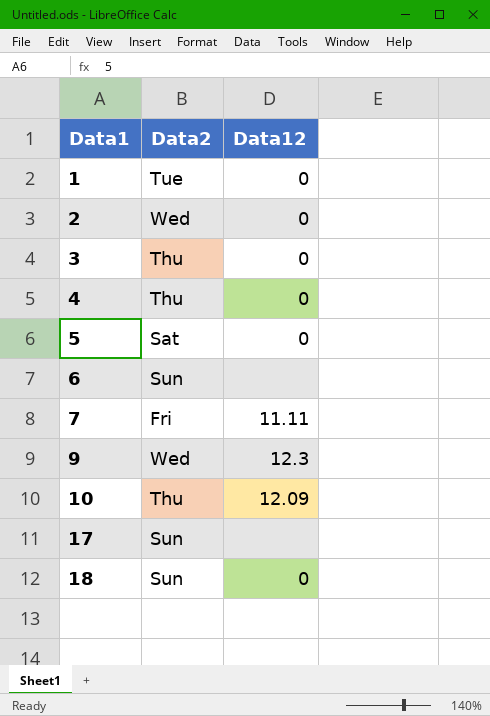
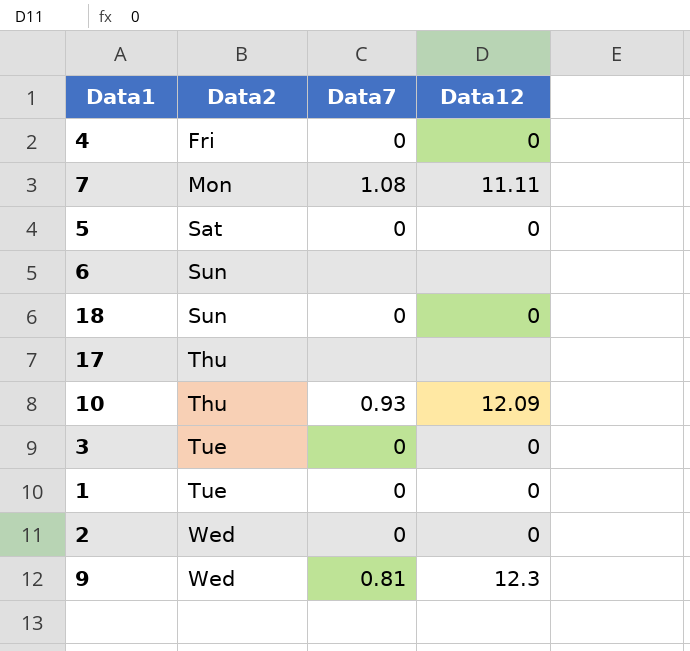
row order: Data1 ascending -> Data2 ascending
column Data7 | position: none -> 3
4 | Data2: Thu -> Fri
7 | Data2: Fri -> Mon
17 | Data2: Sun -> Thu
3 | Data2: Thu -> Tue

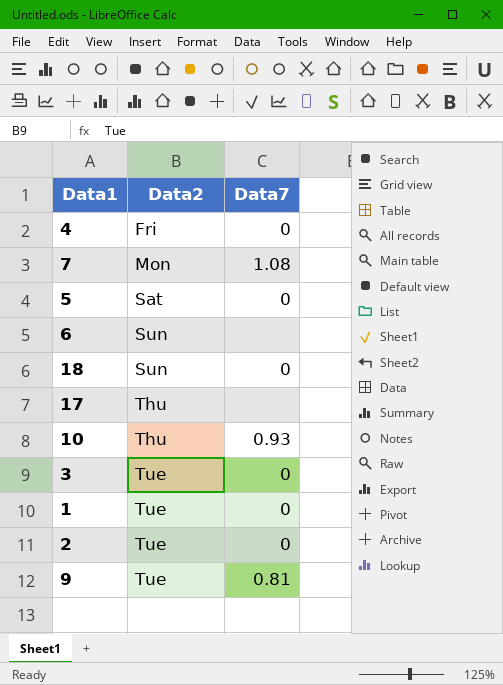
column Data12 | position: 4 -> none
2 | Data2: Wed -> Tue
9 | Data2: Wed -> Tue

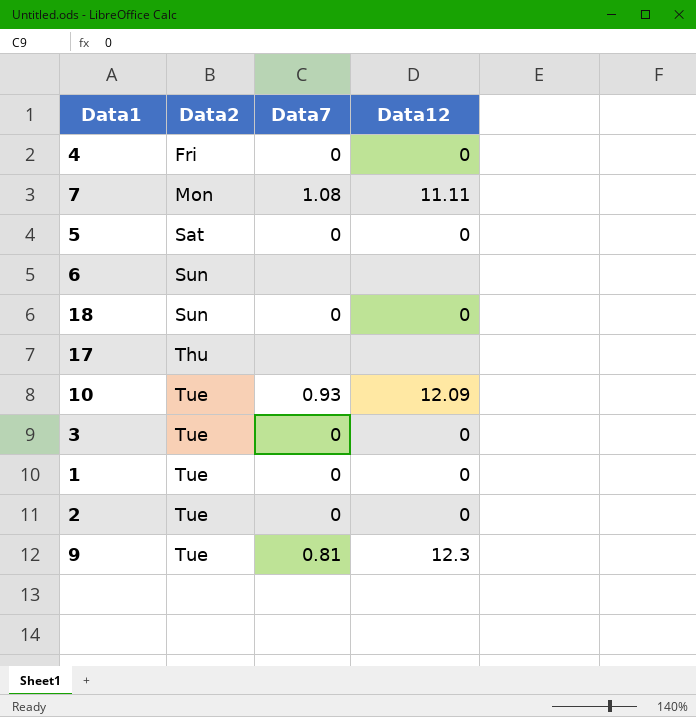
column Data12 | position: none -> 4
10 | Data2: Thu -> Tue

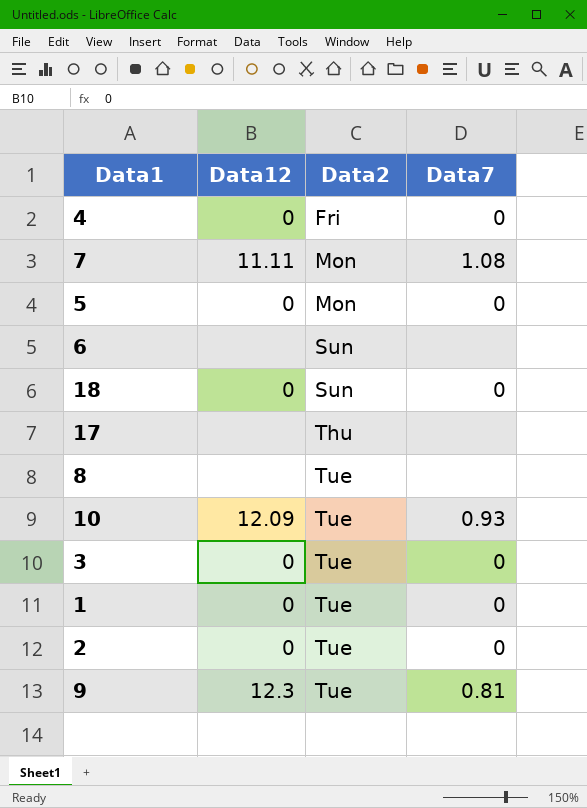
column Data12 | position: 4 -> 2
5 | Data2: Sat -> Mon
row 8: none -> none | Tue | none

